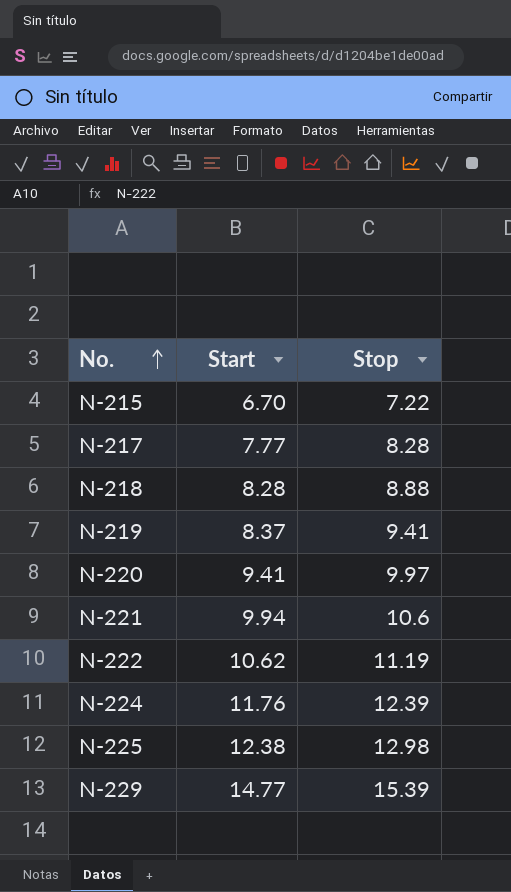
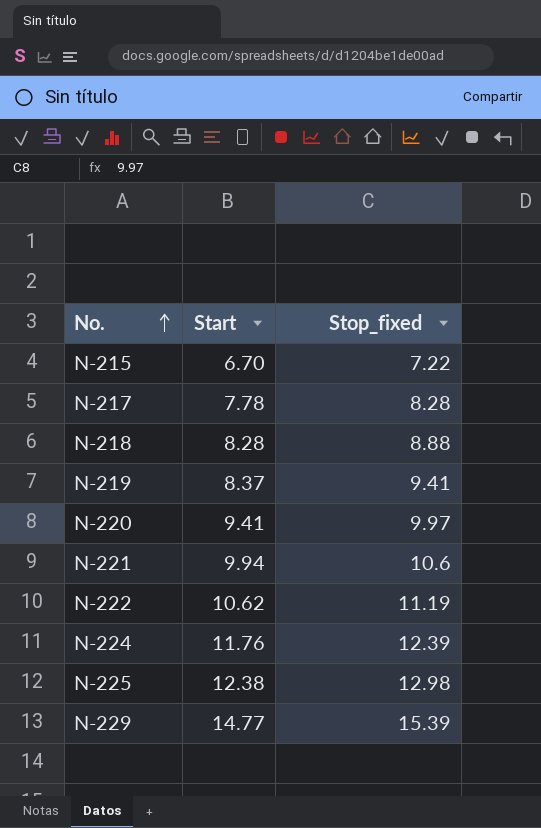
column name: Stop -> Stop_fixed
N-217 | Start: 7.77 -> 7.78

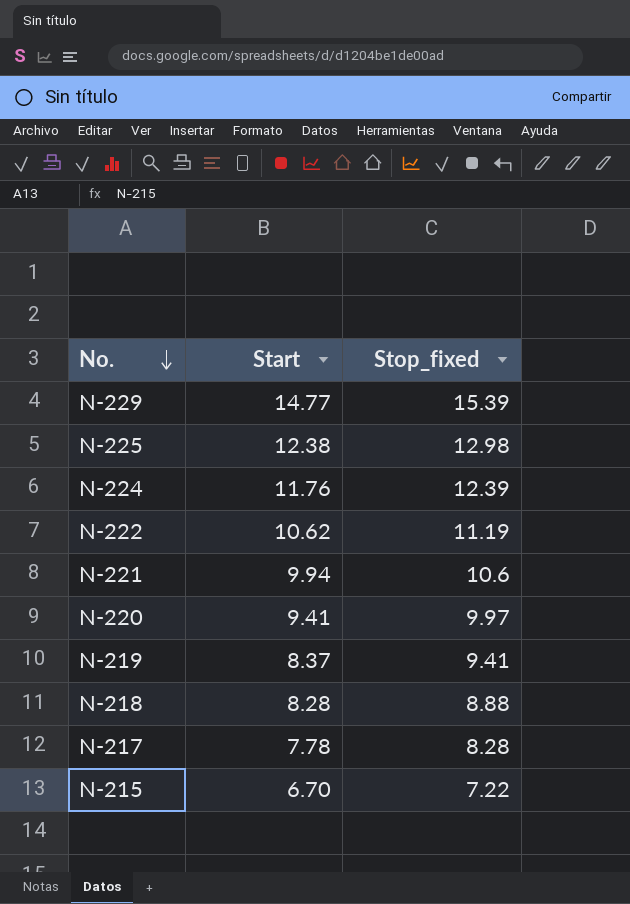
row order: No. ascending -> No. descending

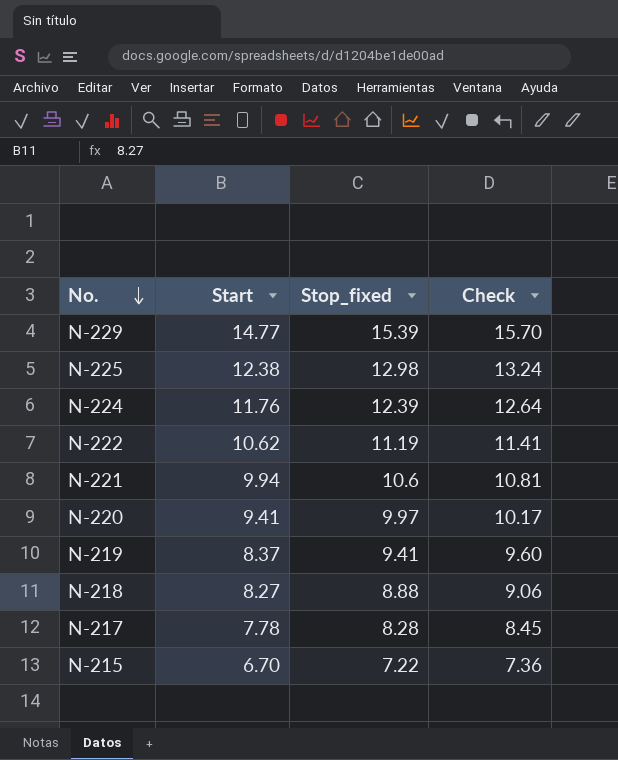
column Check | formula: none -> [Stop_fixed] * 1.02
N-218 | Start: 8.28 -> 8.27

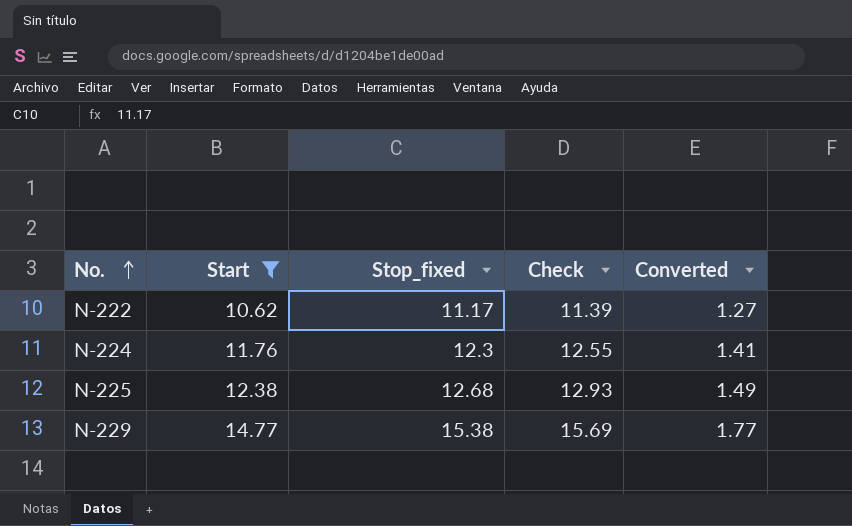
filter: none -> Start >= 10.62
row order: No. descending -> No. ascending
column Converted | formula: none -> [Start] * 0.12
N-222 | Stop_fixed: 11.19 -> 11.17
N-222 | Check: 11.41 -> 11.39
N-224 | Stop_fixed: 12.39 -> 12.3
N-224 | Check: 12.64 -> 12.55
N-225 | Stop_fixed: 12.98 -> 12.68
N-225 | Check: 13.24 -> 12.93
N-229 | Stop_fixed: 15.39 -> 15.38
N-229 | Check: 15.70 -> 15.69

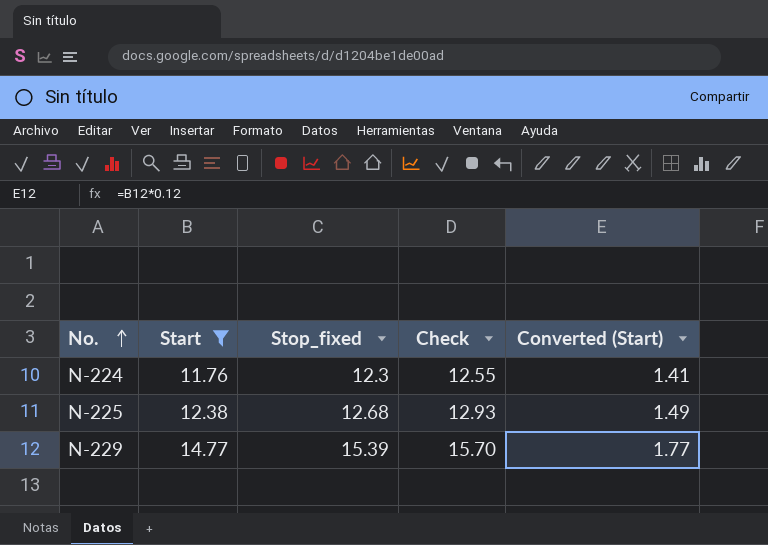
column name: Converted -> Converted (Start)
row N-222: 10.62 | 11.17 | 11.39 | 1.27 -> none
N-229 | Stop_fixed: 15.38 -> 15.39
N-229 | Check: 15.69 -> 15.70

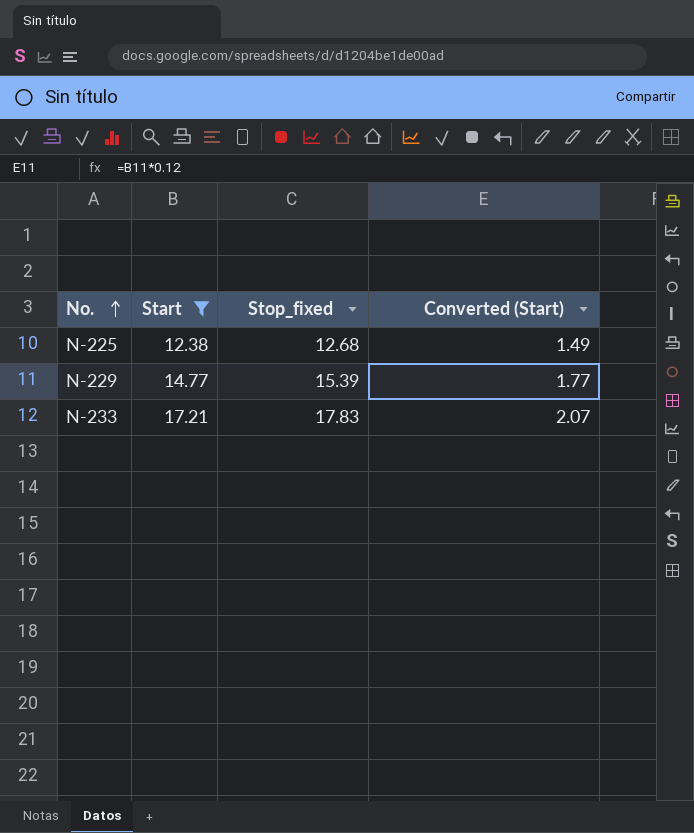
column Check | formula: [Stop_fixed] * 1.02 -> none
row N-224: 11.76 | 12.3 | 12.55 | 1.41 -> none
row N-233: none -> 17.21 | 17.83 | 2.07

